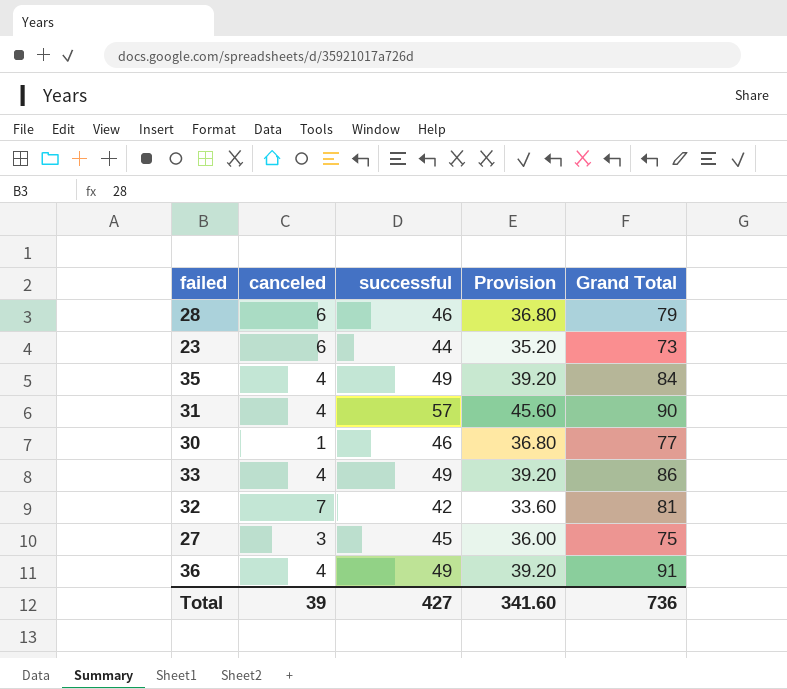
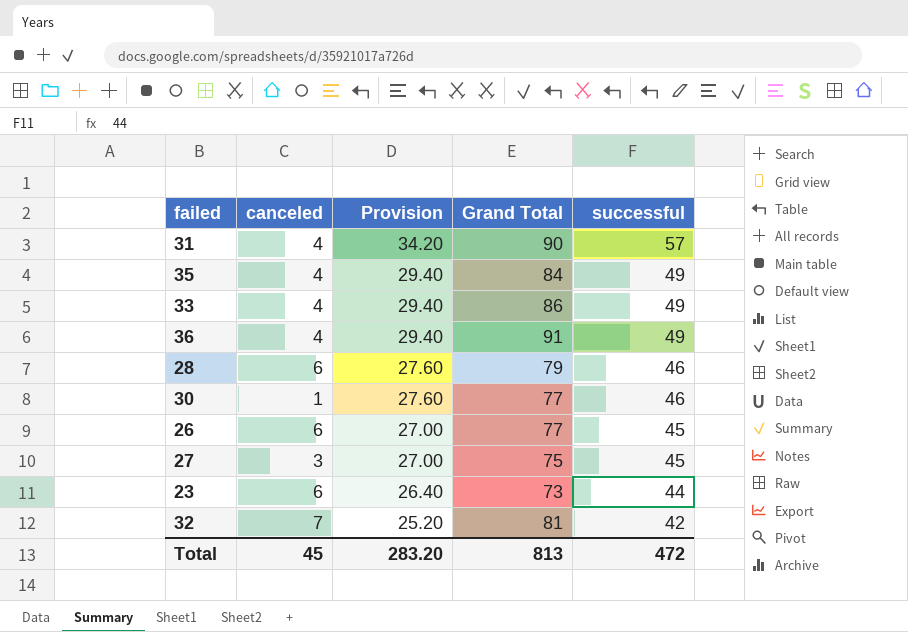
row order: none -> Provision descending
column Provision | formula: [successful] * 0.8 -> [successful] * 0.6
column successful | position: 3 -> 5
row 26: none -> 6 | 27.00 | 77 | 45
Total | canceled: 39 -> 45
Total | Provision: 341.60 -> 283.20
Total | Grand Total: 736 -> 813
Total | successful: 427 -> 472

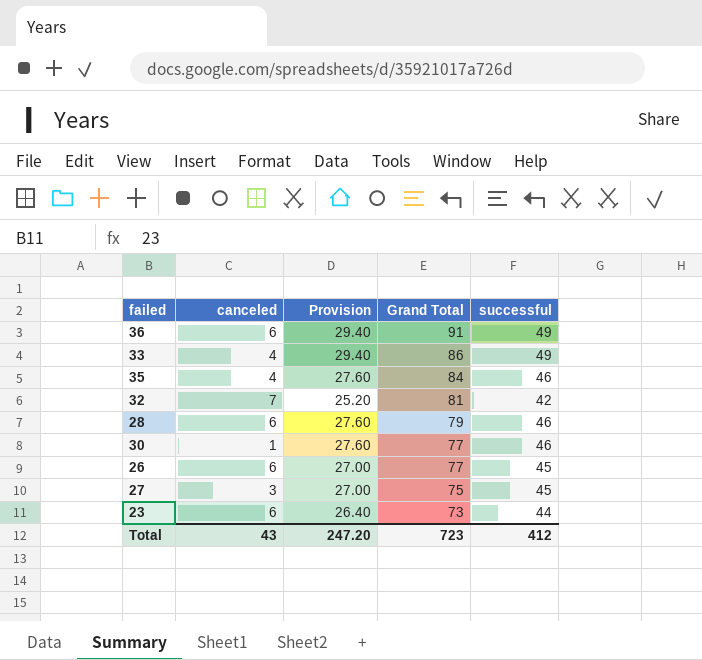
row order: Provision descending -> Grand Total descending
row 31: 4 | 34.20 | 90 | 57 -> none
36 | canceled: 4 -> 6
35 | Provision: 29.40 -> 27.60
35 | successful: 49 -> 46
Total | canceled: 45 -> 43
Total | Provision: 283.20 -> 247.20
Total | Grand Total: 813 -> 723
Total | successful: 472 -> 412

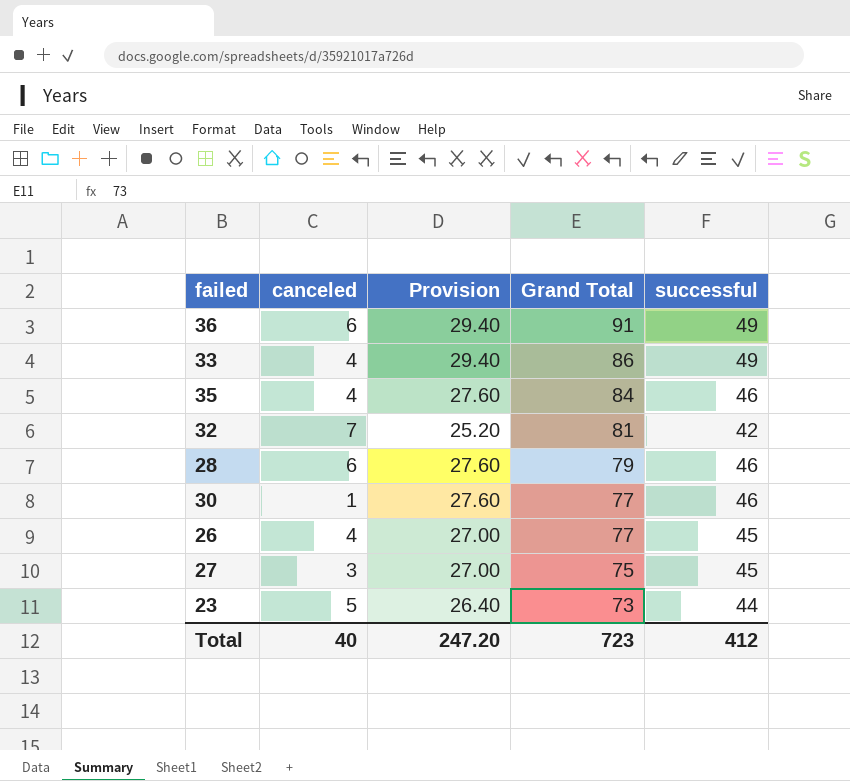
26 | canceled: 6 -> 4
23 | canceled: 6 -> 5
Total | canceled: 43 -> 40

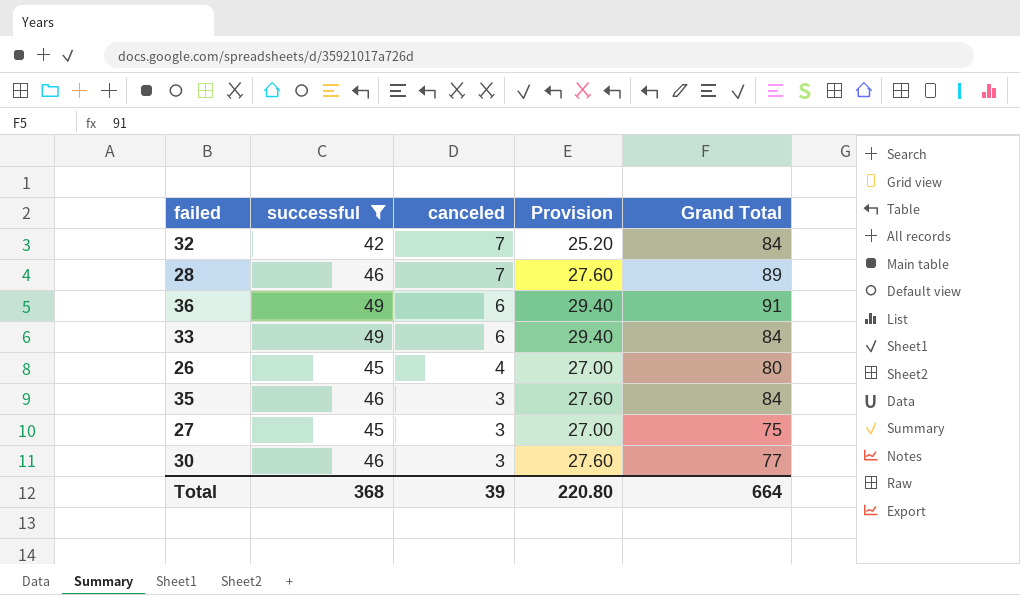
filter: none -> successful != 44
row order: Grand Total descending -> canceled descending
column successful | position: 5 -> 2
32 | Grand Total: 81 -> 84
28 | canceled: 6 -> 7
28 | Grand Total: 79 -> 89
33 | canceled: 4 -> 6
33 | Grand Total: 86 -> 84
26 | Grand Total: 77 -> 80
35 | canceled: 4 -> 3
30 | canceled: 1 -> 3
Total | successful: 412 -> 368
Total | canceled: 40 -> 39
Total | Provision: 247.20 -> 220.80
Total | Grand Total: 723 -> 664

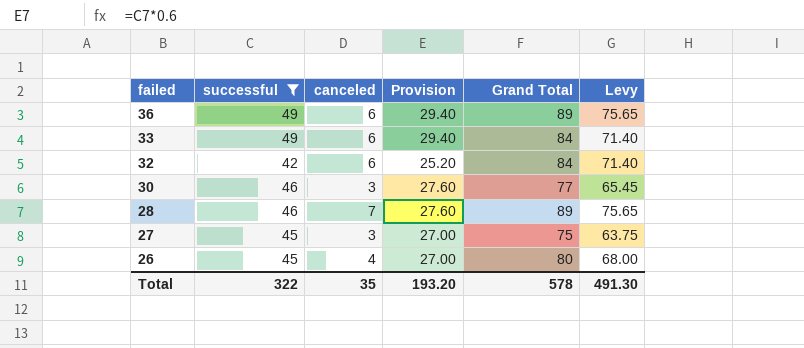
row order: canceled descending -> failed descending
column Levy | formula: none -> [Grand Total] * 0.85
row 35: 46 | 3 | 27.60 | 84 -> none
36 | Grand Total: 91 -> 89
32 | canceled: 7 -> 6
Total | successful: 368 -> 322
Total | canceled: 39 -> 35
Total | Provision: 220.80 -> 193.20
Total | Grand Total: 664 -> 578

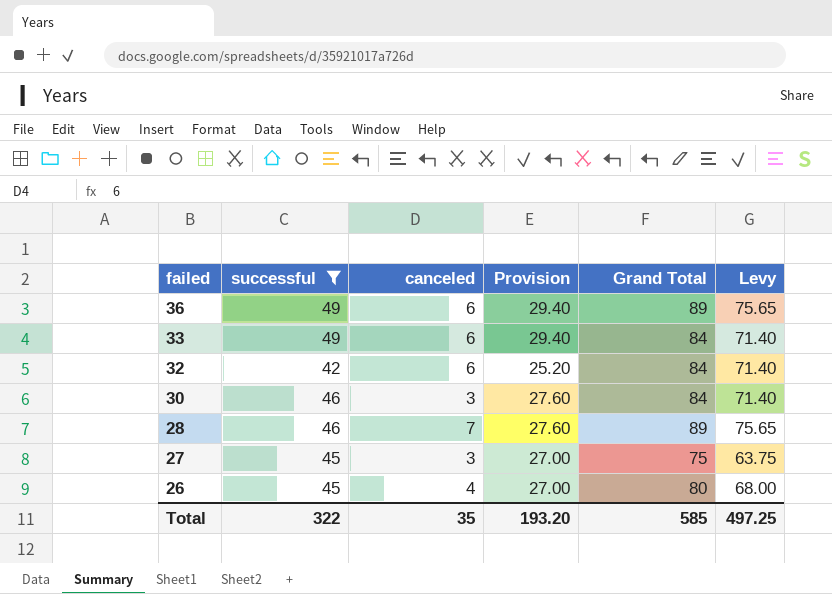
30 | Grand Total: 77 -> 84
30 | Levy: 65.45 -> 71.40
Total | Grand Total: 578 -> 585
Total | Levy: 491.30 -> 497.25

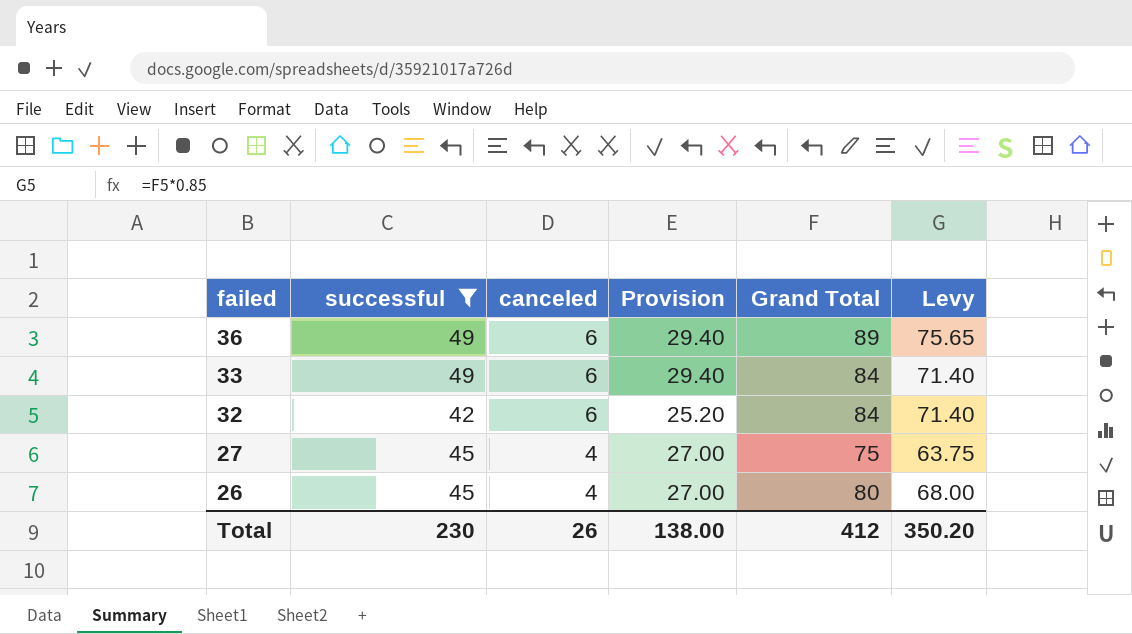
row 30: 46 | 3 | 27.60 | 84 | 71.40 -> none
row 28: 46 | 7 | 27.60 | 89 | 75.65 -> none
27 | canceled: 3 -> 4
Total | successful: 322 -> 230
Total | canceled: 35 -> 26
Total | Provision: 193.20 -> 138.00
Total | Grand Total: 585 -> 412
Total | Levy: 497.25 -> 350.20

